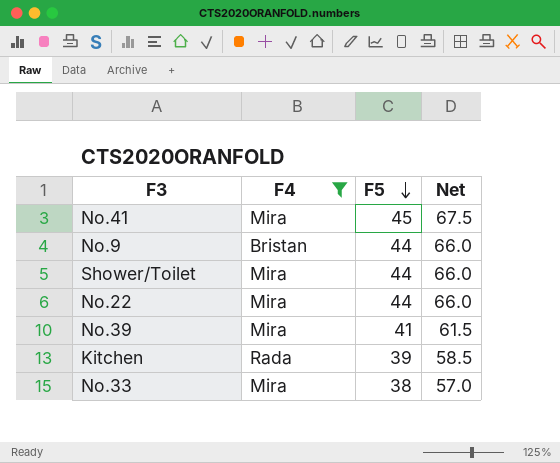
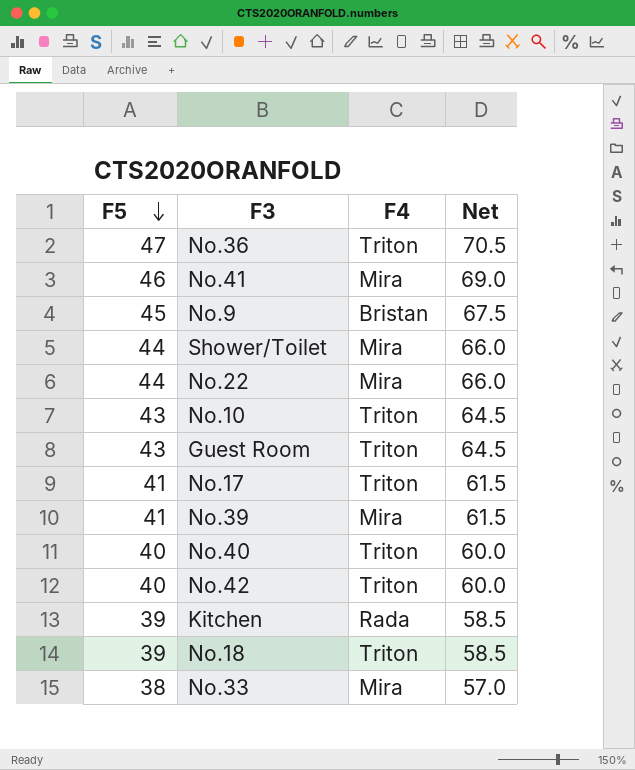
filter: F4 != Triton -> none
column F5 | position: 3 -> 1
No.41 | F5: 45 -> 46
No.41 | Net: 67.5 -> 69.0
No.9 | F5: 44 -> 45
No.9 | Net: 66.0 -> 67.5

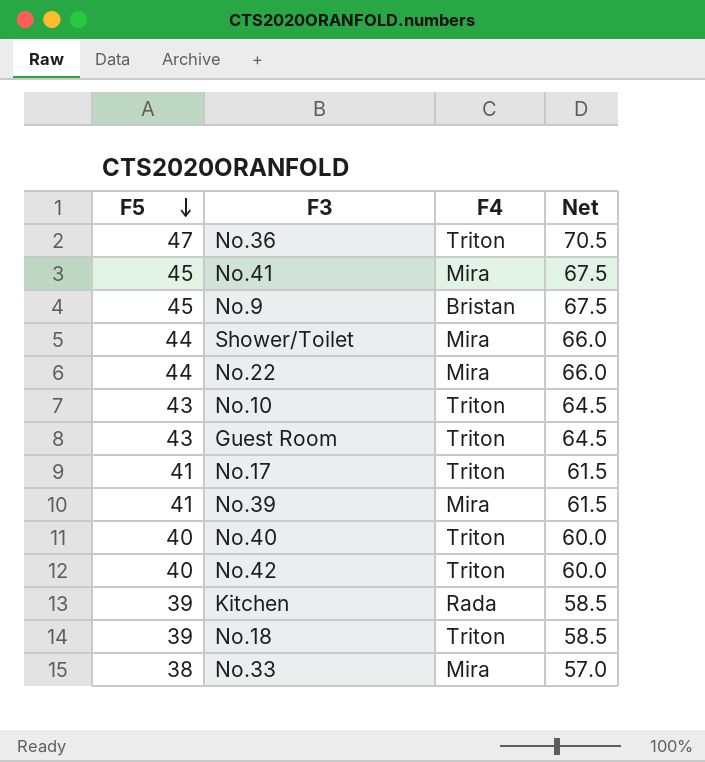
No.41 | F5: 46 -> 45
No.41 | Net: 69.0 -> 67.5

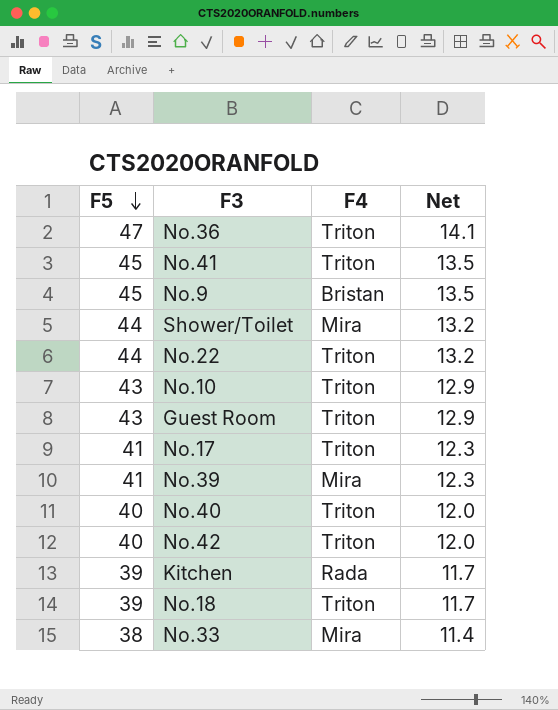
column Net | formula: [F5] * 1.5 -> [F5] * 0.3
No.41 | F4: Mira -> Triton
No.22 | F4: Mira -> Triton

